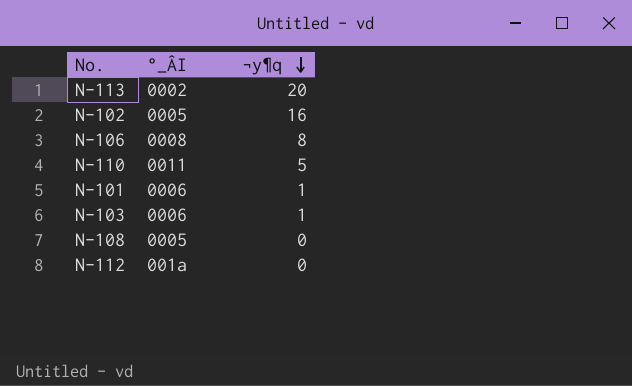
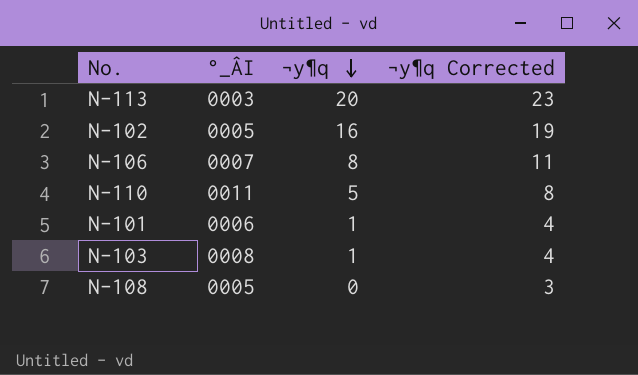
column ¬y¶q Corrected | formula: none -> [¬y¶q] + 3
row N-112: 001a | 0 -> none
N-113 | °_ÂI: 0002 -> 0003
N-106 | °_ÂI: 0008 -> 0007
N-103 | °_ÂI: 0006 -> 0008

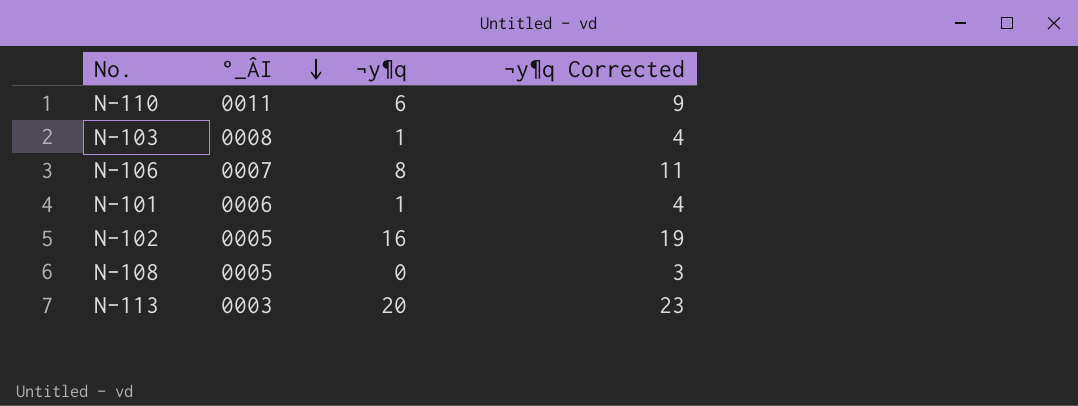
row order: ¬y¶q descending -> °_ÂI descending
N-110 | ¬y¶q: 5 -> 6
N-110 | ¬y¶q Corrected: 8 -> 9

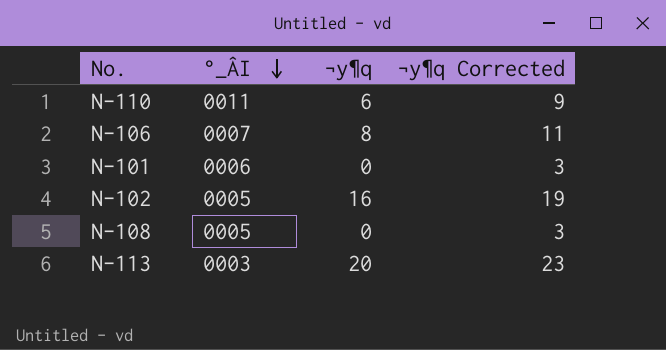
row N-103: 0008 | 1 | 4 -> none
N-101 | ¬y¶q: 1 -> 0
N-101 | ¬y¶q Corrected: 4 -> 3

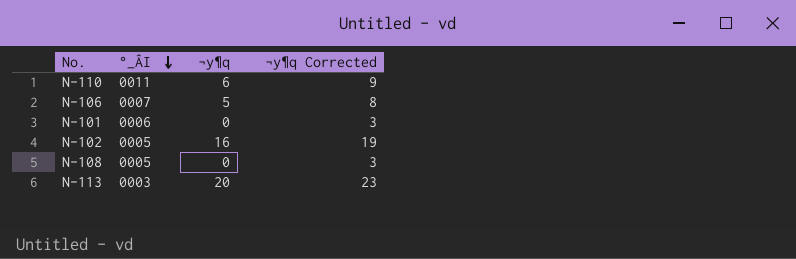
N-106 | ¬y¶q: 8 -> 5
N-106 | ¬y¶q Corrected: 11 -> 8

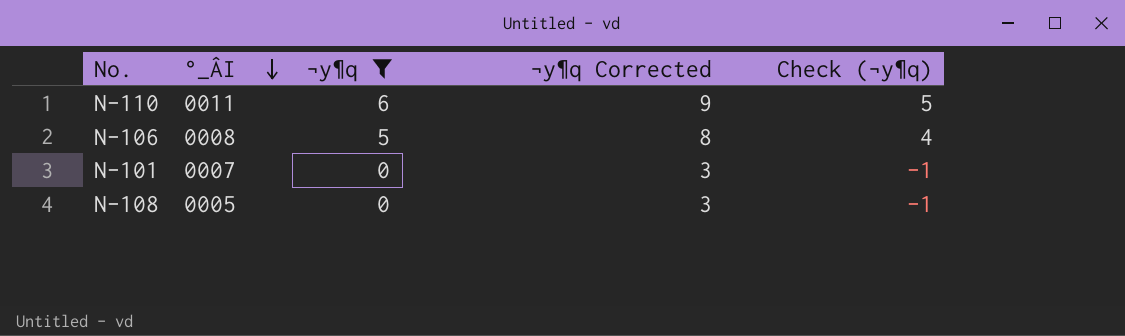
filter: none -> ¬y¶q <= 6
column Check (¬y¶q) | formula: none -> [¬y¶q] - 1
N-106 | °_ÂI: 0007 -> 0008
N-101 | °_ÂI: 0006 -> 0007

